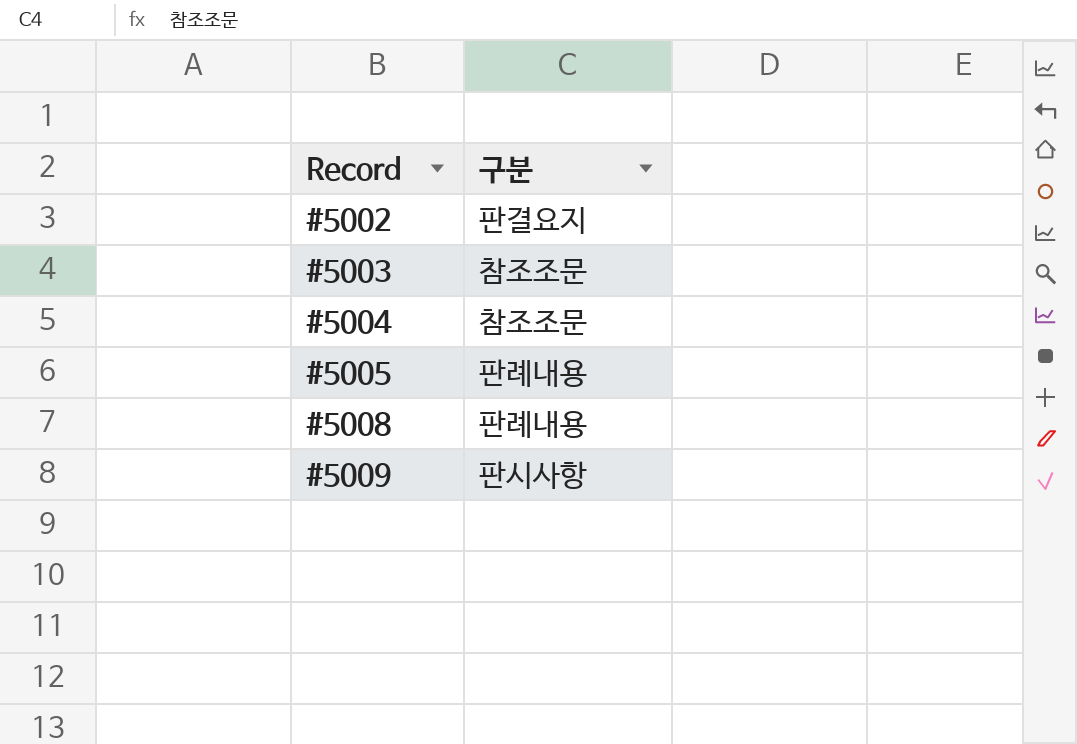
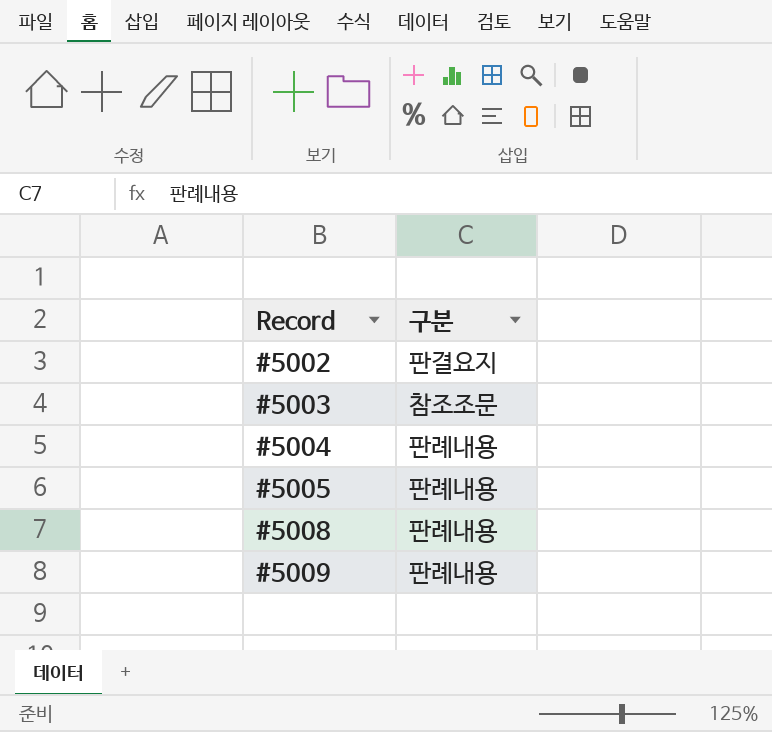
#5004 | 구분: 참조조문 -> 판례내용
#5009 | 구분: 판시사항 -> 판례내용

